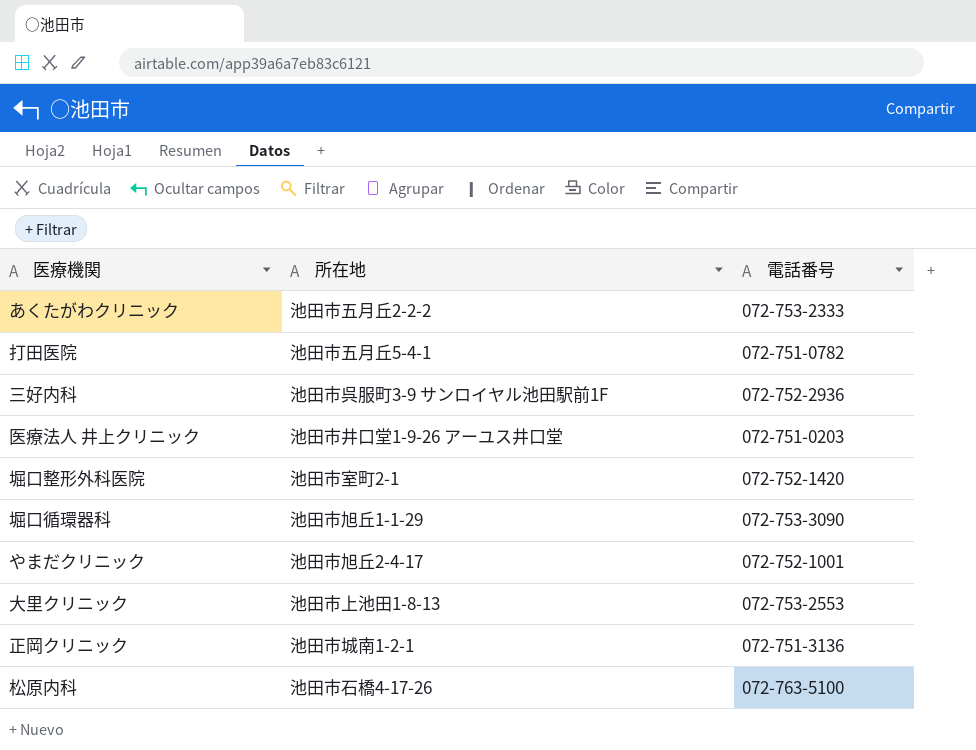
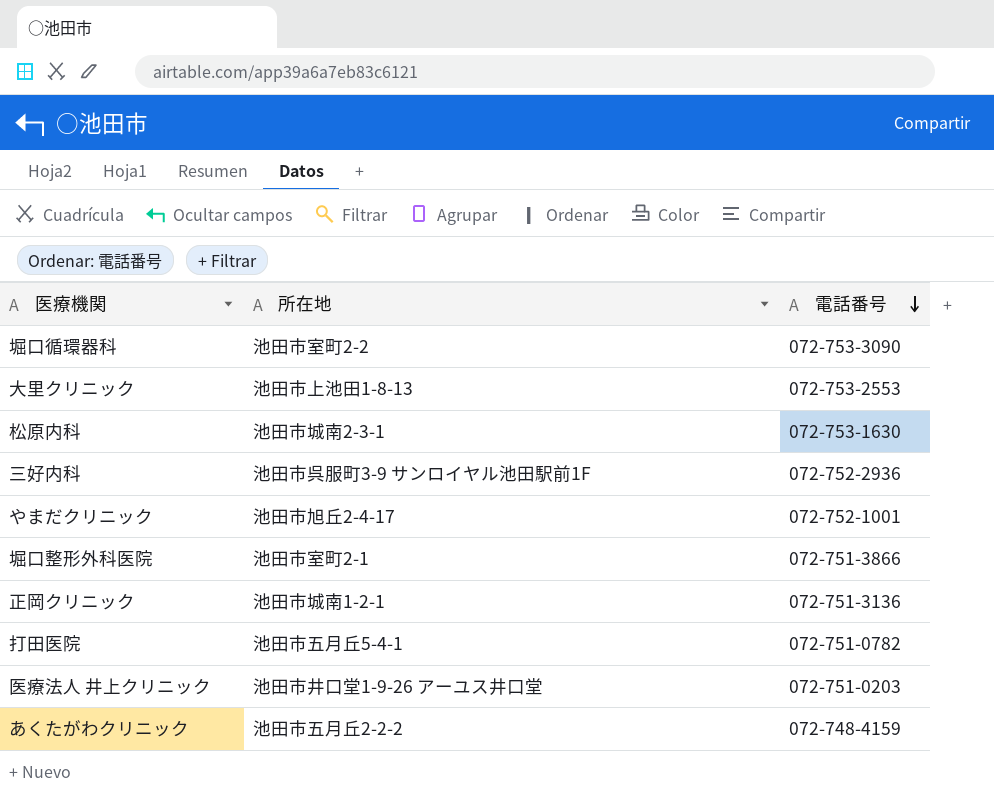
row order: none -> 電話番号 descending
堀口循環器科 | 所在地: 池田市旭丘1-1-29 -> 池田市室町2-2
松原内科 | 所在地: 池田市石橋4-17-26 -> 池田市城南2-3-1
松原内科 | 電話番号: 072-763-5100 -> 072-753-1630
堀口整形外科医院 | 電話番号: 072-752-1420 -> 072-751-3866
あくたがわクリニック | 電話番号: 072-753-2333 -> 072-748-4159

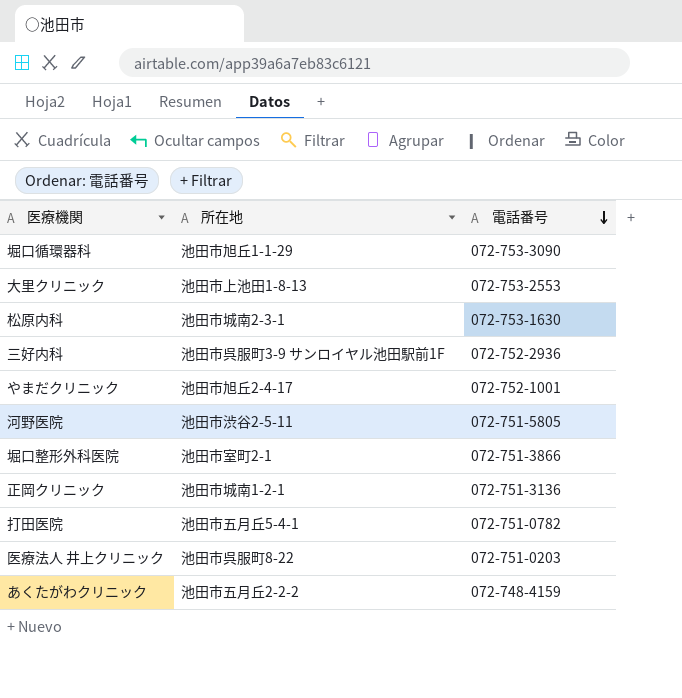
堀口循環器科 | 所在地: 池田市室町2-2 -> 池田市旭丘1-1-29
row 河野医院: none -> 池田市渋谷2-5-11 | 072-751-5805
医療法人 井上クリニック | 所在地: 池田市井口堂1-9-26 アーユス井口堂 -> 池田市呉服町8-22

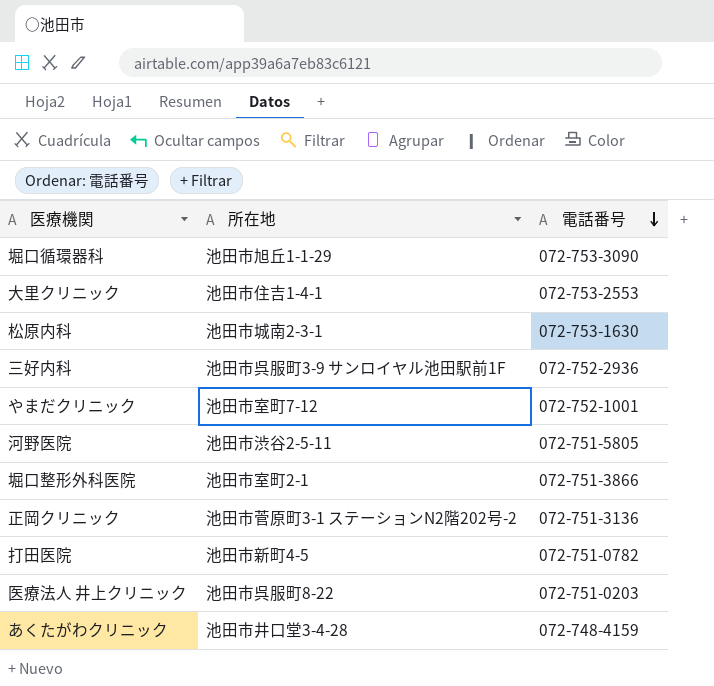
大里クリニック | 所在地: 池田市上池田1-8-13 -> 池田市住吉1-4-1
やまだクリニック | 所在地: 池田市旭丘2-4-17 -> 池田市室町7-12
正岡クリニック | 所在地: 池田市城南1-2-1 -> 池田市菅原町3-1 ステーションN2階202号-2
打田医院 | 所在地: 池田市五月丘5-4-1 -> 池田市新町4-5
あくたがわクリニック | 所在地: 池田市五月丘2-2-2 -> 池田市井口堂3-4-28

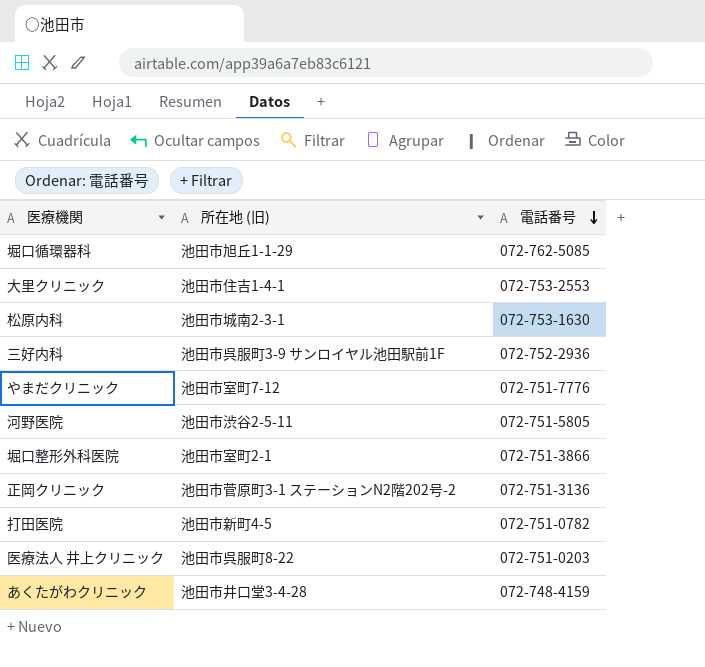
column name: 所在地 -> 所在地 (旧)
堀口循環器科 | 電話番号: 072-753-3090 -> 072-762-5085
やまだクリニック | 電話番号: 072-752-1001 -> 072-751-7776

